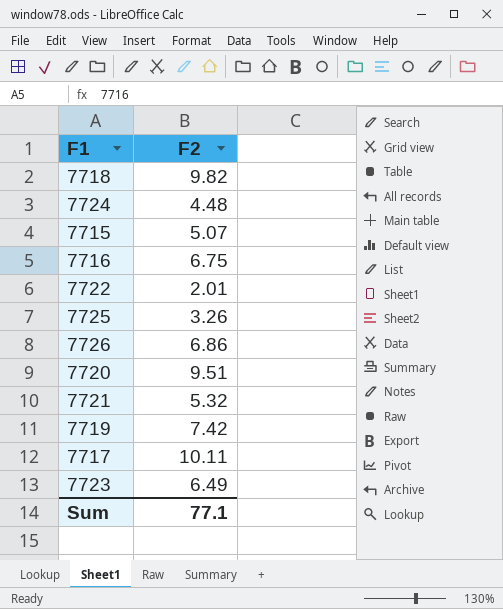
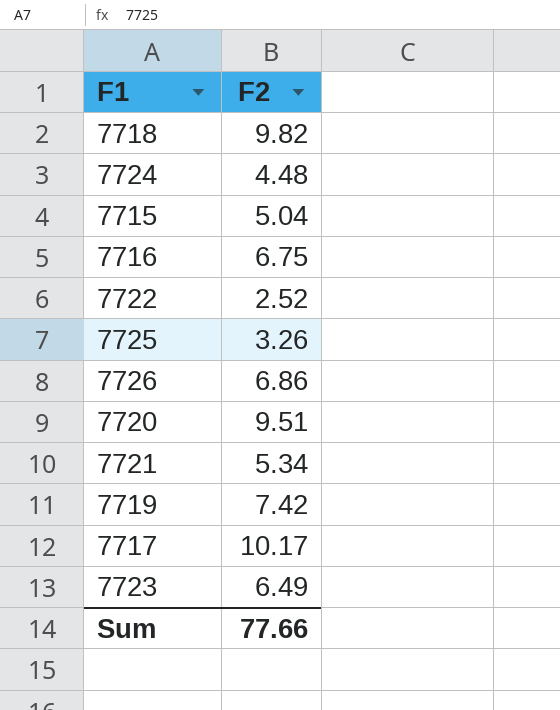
7715 | F2: 5.07 -> 5.04
7722 | F2: 2.01 -> 2.52
7721 | F2: 5.32 -> 5.34
7717 | F2: 10.11 -> 10.17
Sum | F2: 77.1 -> 77.66

